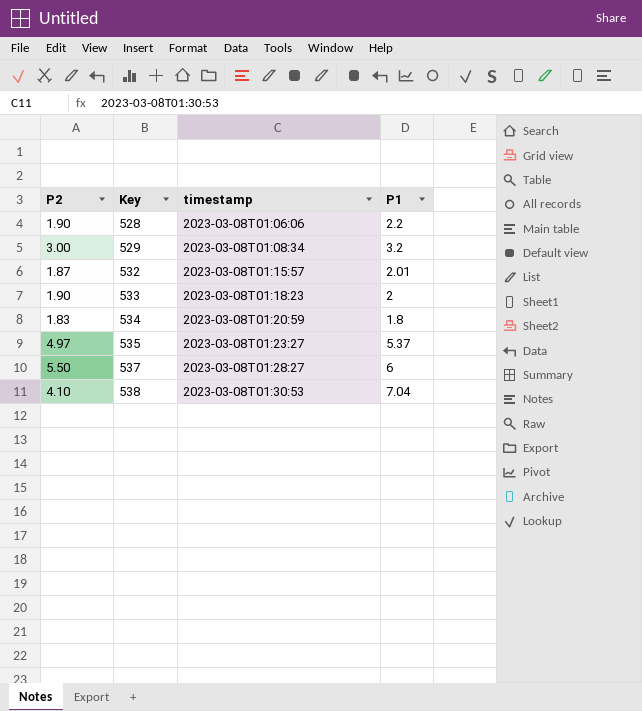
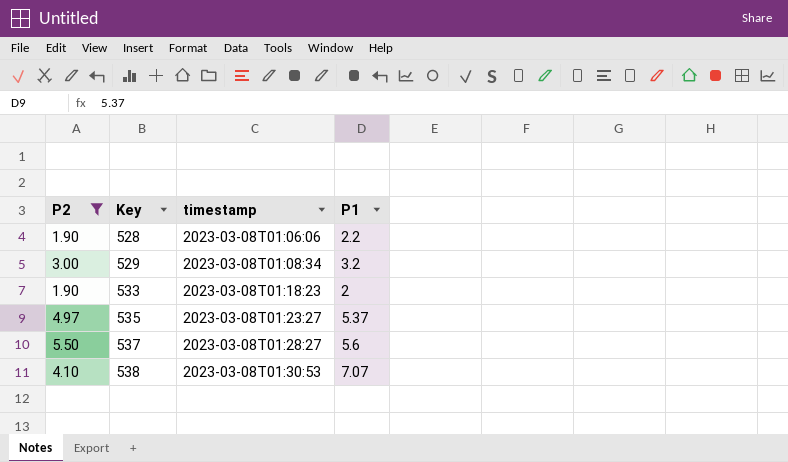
filter: none -> P2 >= 1.90
537 | P1: 6 -> 5.6
538 | P1: 7.04 -> 7.07

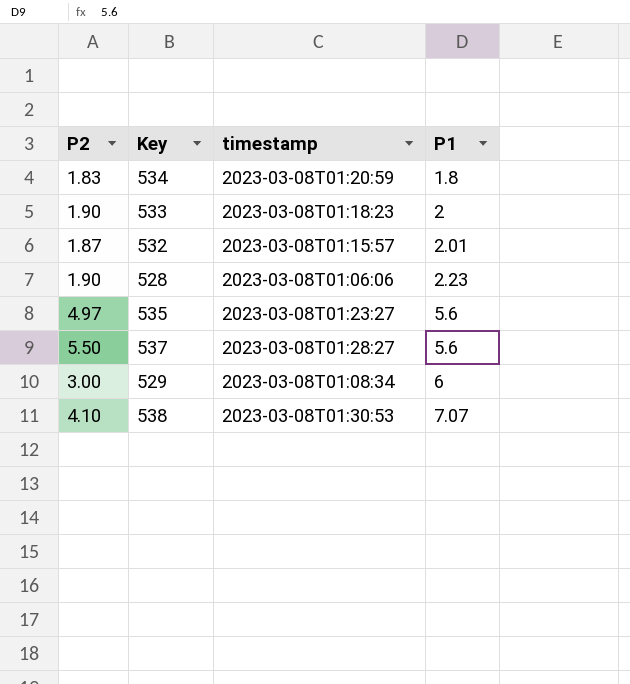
filter: P2 >= 1.90 -> none
row order: Key ascending -> P1 ascending
528 | P1: 2.2 -> 2.23
535 | P1: 5.37 -> 5.6
529 | P1: 3.2 -> 6

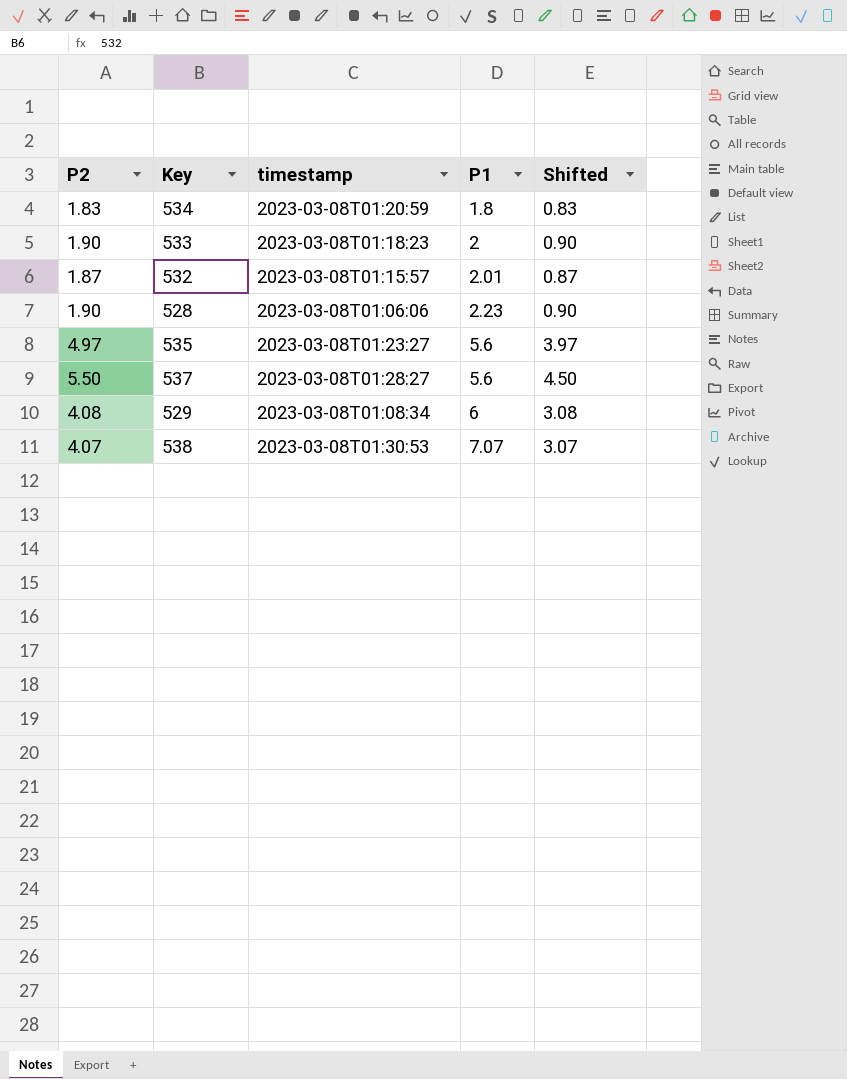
column Shifted | formula: none -> [P2] - 1
529 | P2: 3.00 -> 4.08
538 | P2: 4.10 -> 4.07

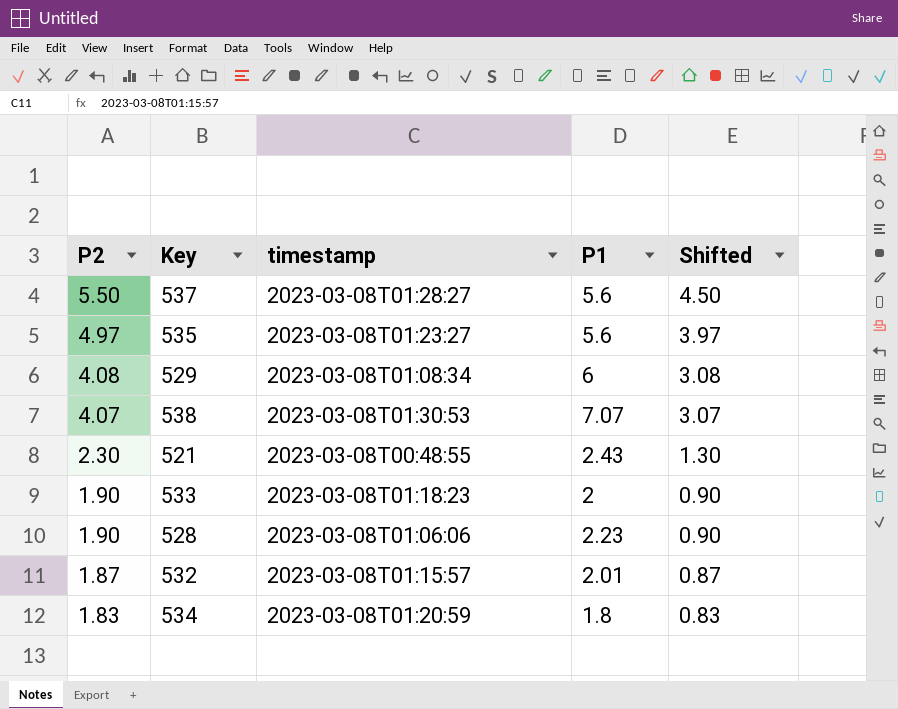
row order: P1 ascending -> P2 descending
row 521: none -> 2.30 | 2023-03-08T00:48:55 | 2.43 | 1.30

